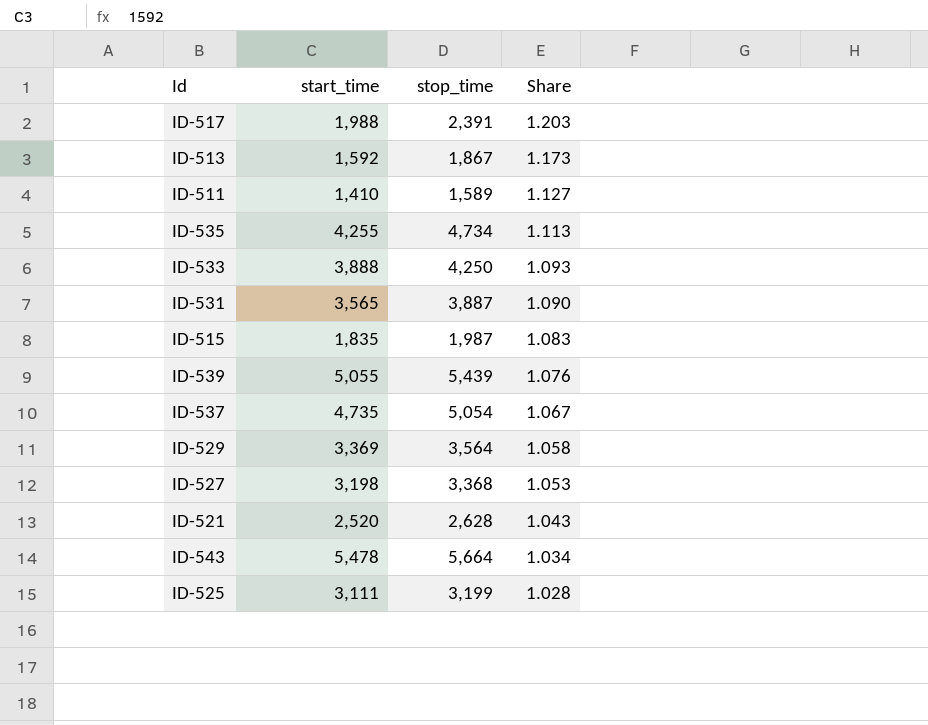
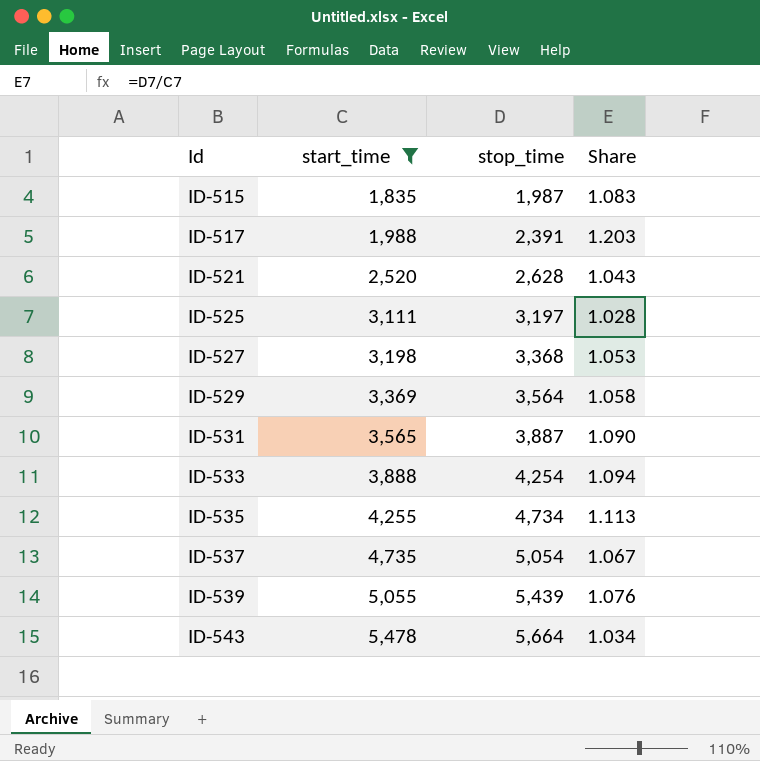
filter: none -> start_time >= 1,835
row order: Share descending -> Id ascending
ID-525 | stop_time: 3,199 -> 3,197
ID-533 | stop_time: 4,250 -> 4,254
ID-533 | Share: 1.093 -> 1.094

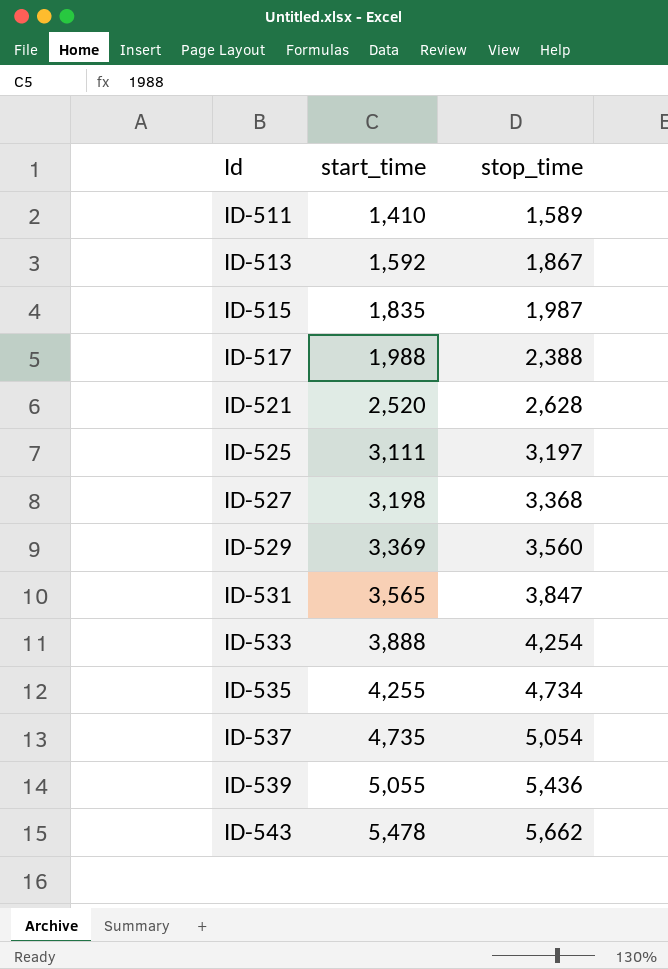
filter: start_time >= 1,835 -> none
column Share | formula: [stop_time] / [start_time] -> none
ID-517 | stop_time: 2,391 -> 2,388
ID-529 | stop_time: 3,564 -> 3,560
ID-531 | stop_time: 3,887 -> 3,847
ID-539 | stop_time: 5,439 -> 5,436
ID-543 | stop_time: 5,664 -> 5,662

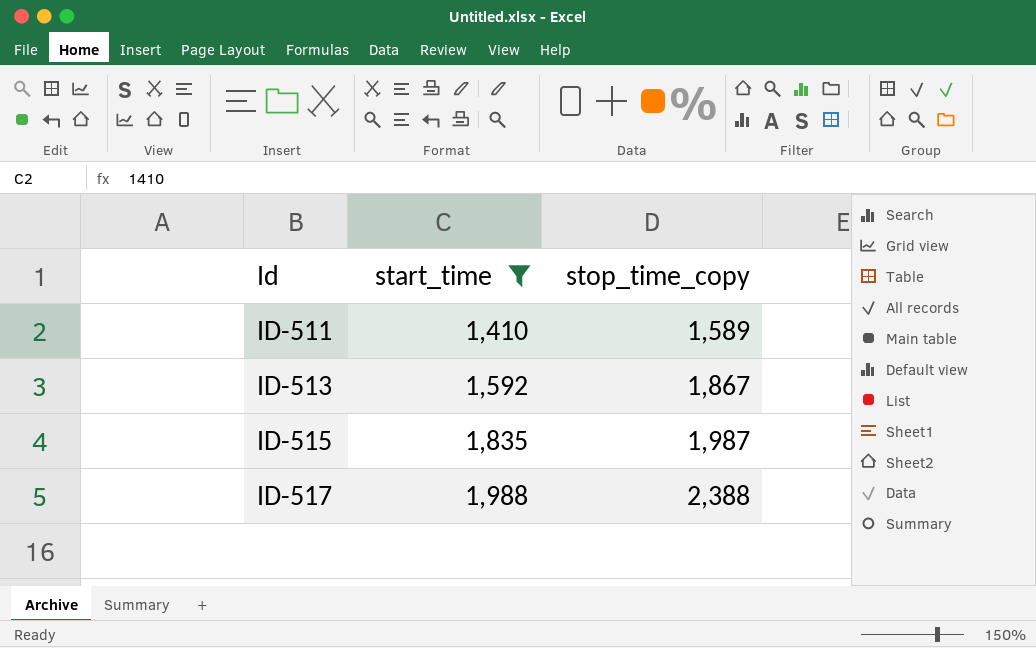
filter: none -> start_time <= 1,988
column name: stop_time -> stop_time_copy

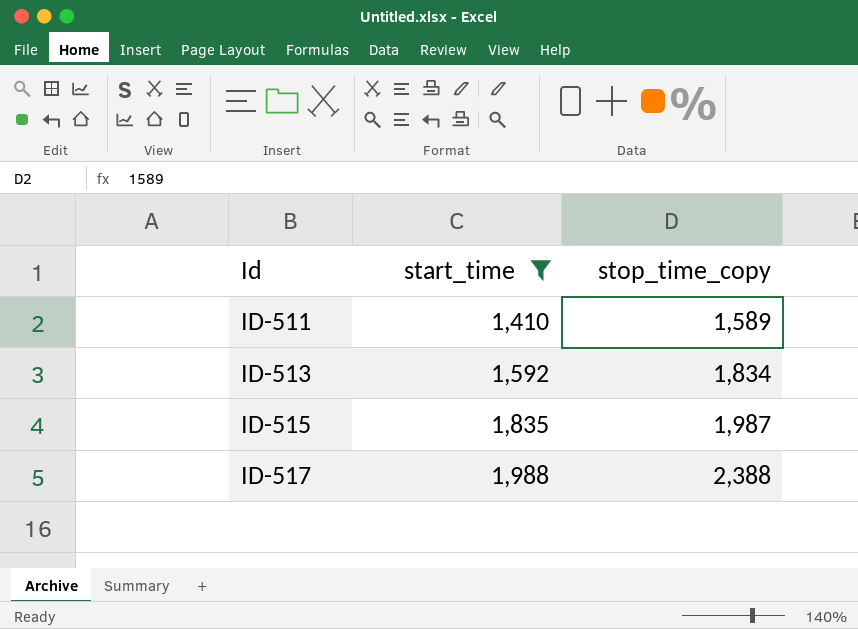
ID-513 | stop_time_copy: 1,867 -> 1,834

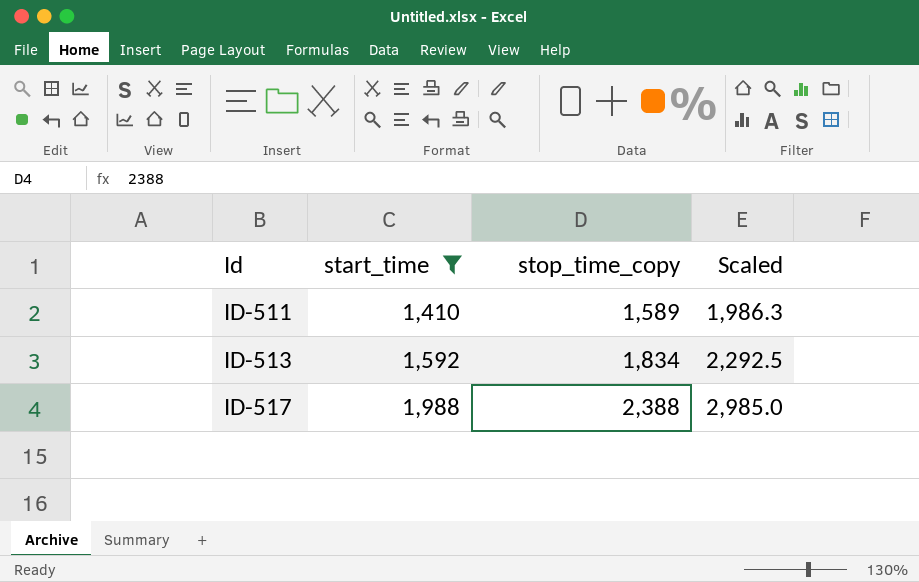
column Scaled | formula: none -> [stop_time_copy] * 1.25
row ID-515: 1,835 | 1,987 -> none

